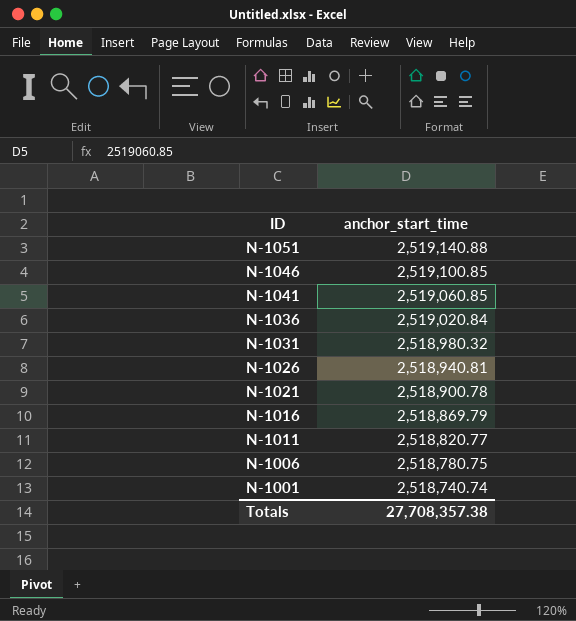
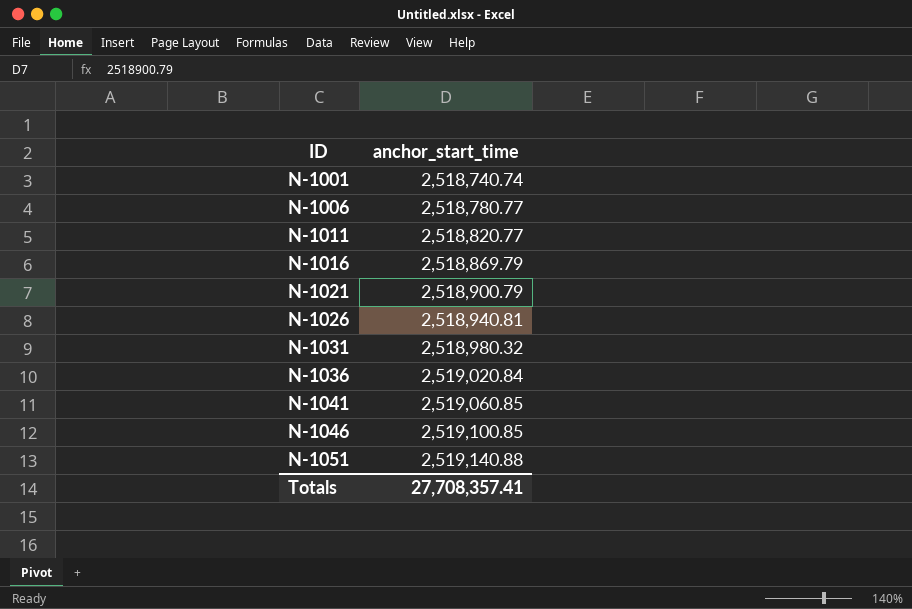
row order: ID descending -> ID ascending
N-1006 | anchor_start_time: 2,518,780.75 -> 2,518,780.77
N-1021 | anchor_start_time: 2,518,900.78 -> 2,518,900.79
Totals | anchor_start_time: 27,708,357.38 -> 27,708,357.41

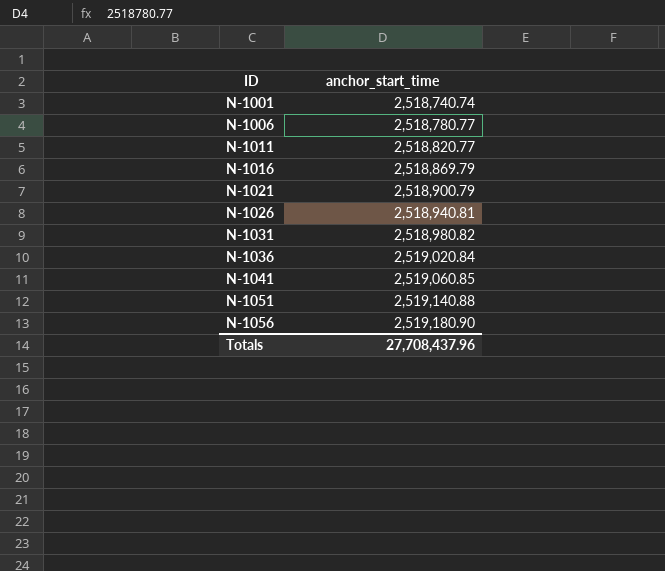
row N-1046: 2,519,100.85 -> none
N-1031 | anchor_start_time: 2,518,980.32 -> 2,518,980.82
row N-1056: none -> 2,519,180.90
Totals | anchor_start_time: 27,708,357.41 -> 27,708,437.96

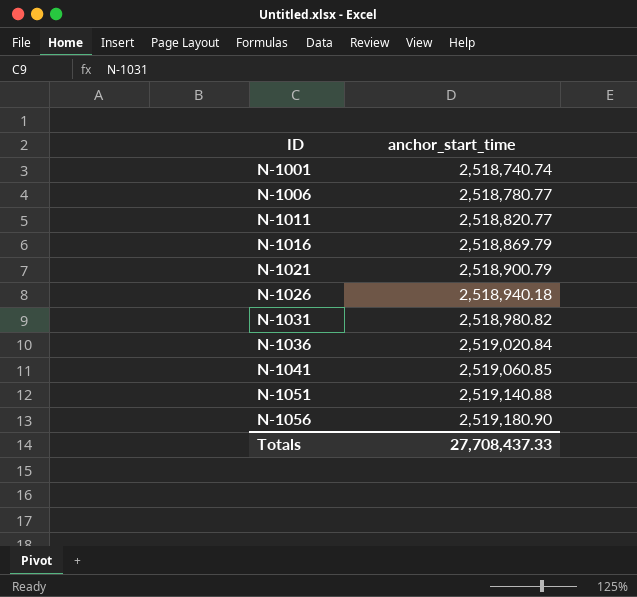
N-1026 | anchor_start_time: 2,518,940.81 -> 2,518,940.18
Totals | anchor_start_time: 27,708,437.96 -> 27,708,437.33

